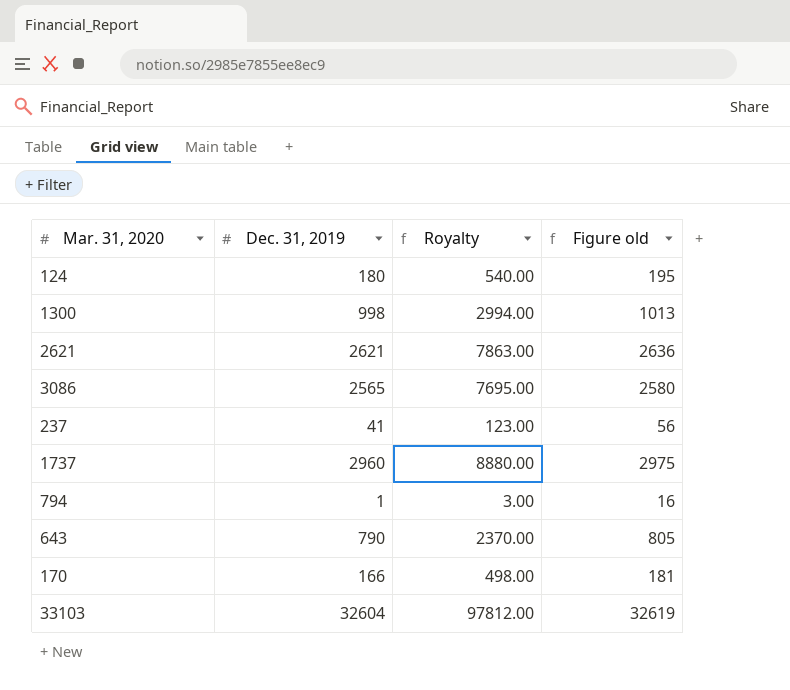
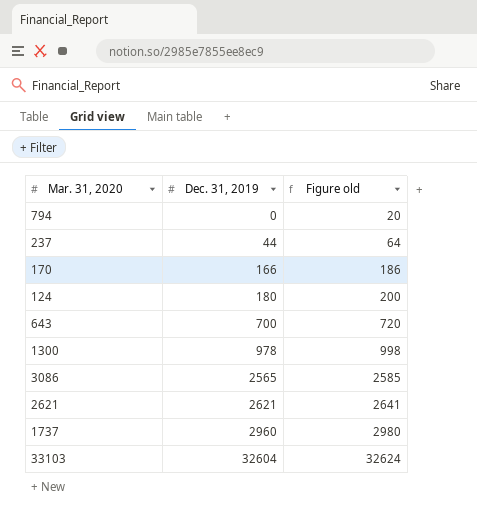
row order: none -> Dec. 31, 2019 ascending
column Royalty | formula: [Dec. 31, 2019] * 3 -> none
column Figure old | formula: [Dec. 31, 2019] + 15 -> [Dec. 31, 2019] + 20
794 | Dec. 31, 2019: 1 -> 0
237 | Dec. 31, 2019: 41 -> 44
643 | Dec. 31, 2019: 790 -> 700
1300 | Dec. 31, 2019: 998 -> 978

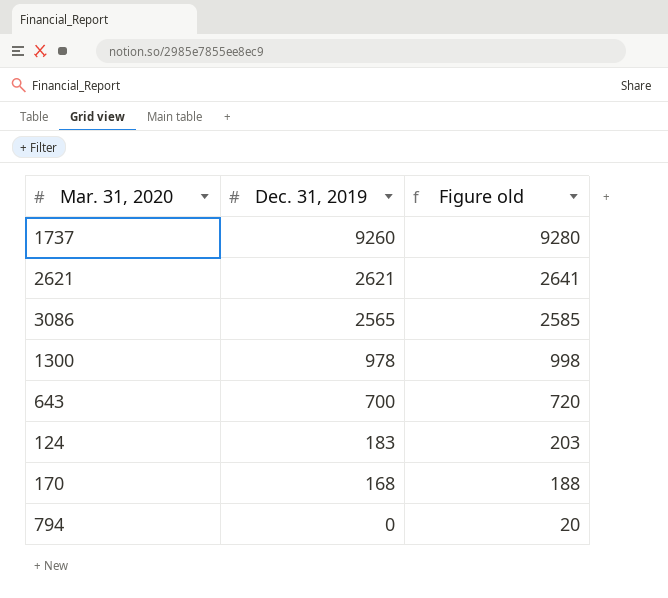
row order: Dec. 31, 2019 ascending -> Dec. 31, 2019 descending
row 237: 44 | 64 -> none
row 33103: 32604 | 32624 -> none
1737 | Dec. 31, 2019: 2960 -> 9260
1737 | Figure old: 2980 -> 9280
124 | Dec. 31, 2019: 180 -> 183
124 | Figure old: 200 -> 203
170 | Dec. 31, 2019: 166 -> 168
170 | Figure old: 186 -> 188

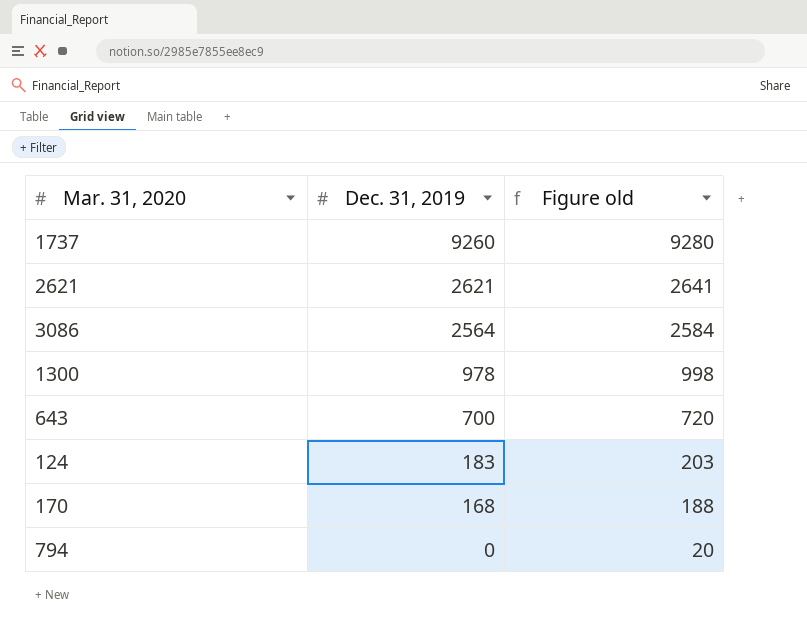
3086 | Dec. 31, 2019: 2565 -> 2564
3086 | Figure old: 2585 -> 2584

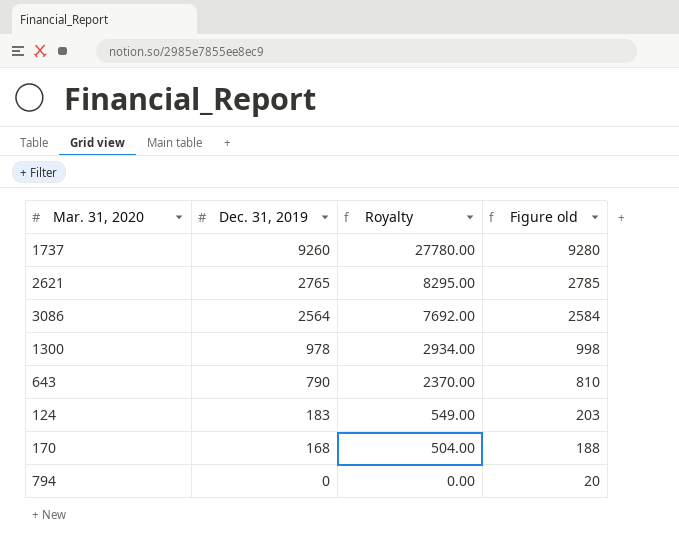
column Royalty | formula: none -> [Dec. 31, 2019] * 3
2621 | Dec. 31, 2019: 2621 -> 2765
2621 | Figure old: 2641 -> 2785
643 | Dec. 31, 2019: 700 -> 790
643 | Figure old: 720 -> 810

